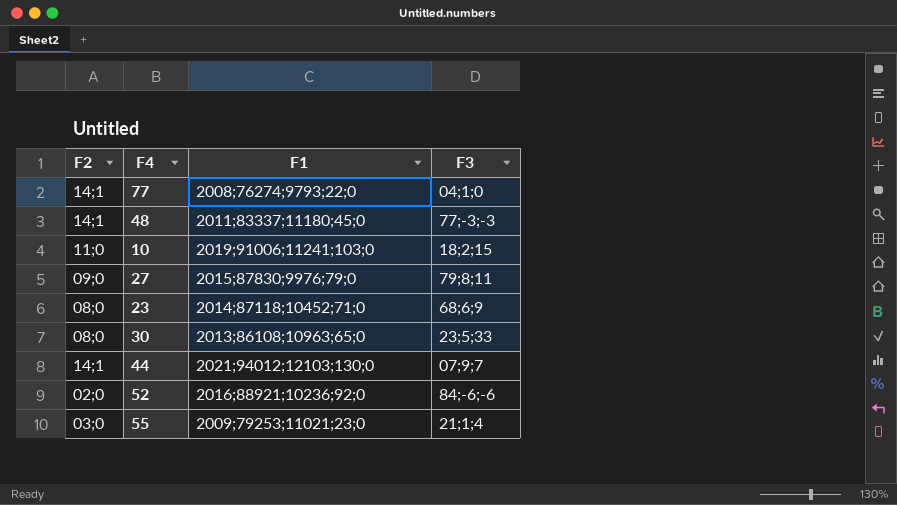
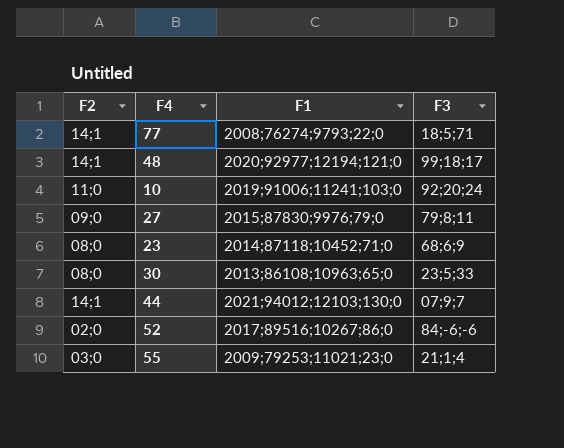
77 | F3: 04;1;0 -> 18;5;71
48 | F1: 2011;83337;11180;45;0 -> 2020;92977;12194;121;0
48 | F3: 77;-3;-3 -> 99;18;17
10 | F3: 18;2;15 -> 92;20;24
52 | F1: 2016;88921;10236;92;0 -> 2017;89516;10267;86;0

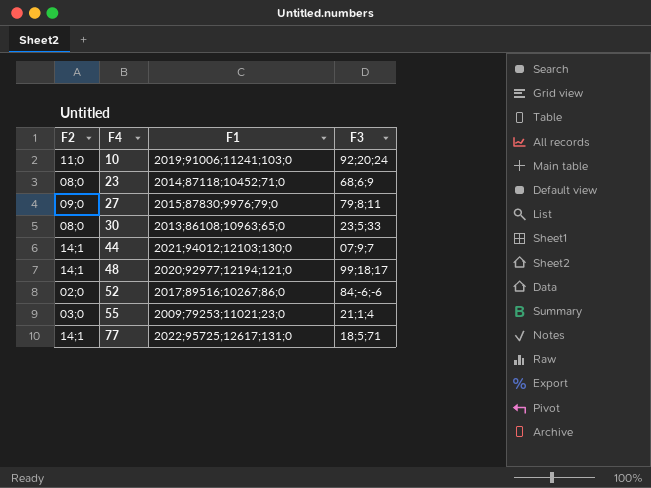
row order: none -> F4 ascending
77 | F1: 2008;76274;9793;22;0 -> 2022;95725;12617;131;0

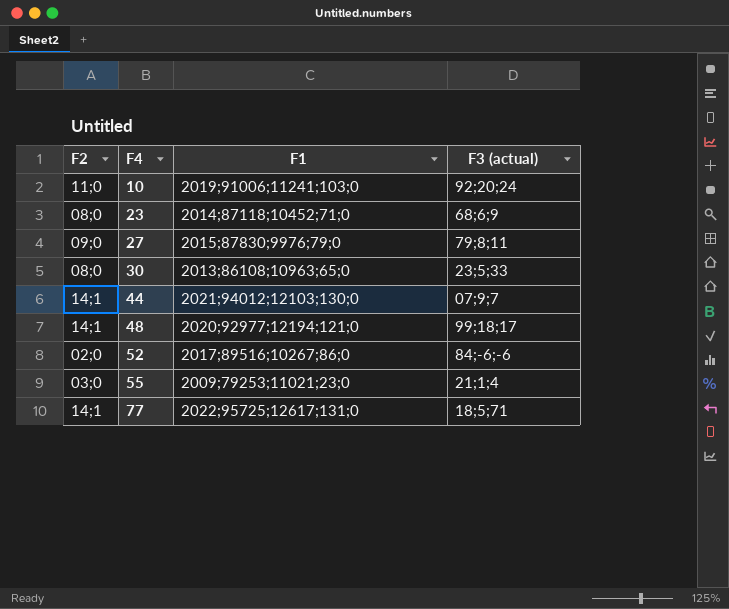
column name: F3 -> F3 (actual)

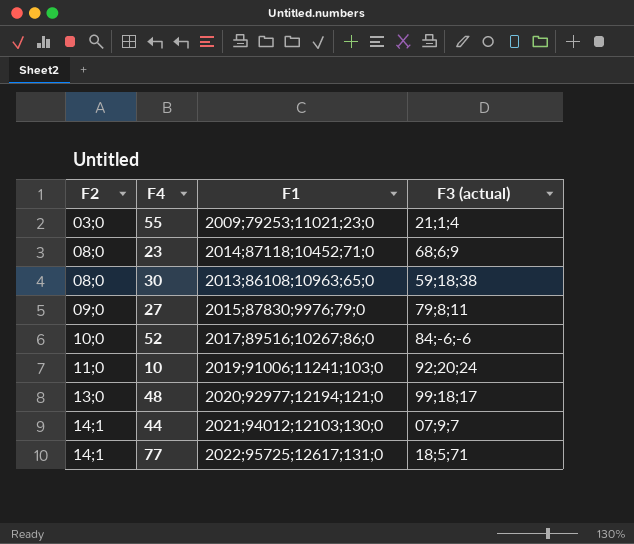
row order: F4 ascending -> F2 ascending
30 | F3 (actual): 23;5;33 -> 59;18;38
52 | F2: 02;0 -> 10;0
48 | F2: 14;1 -> 13;0

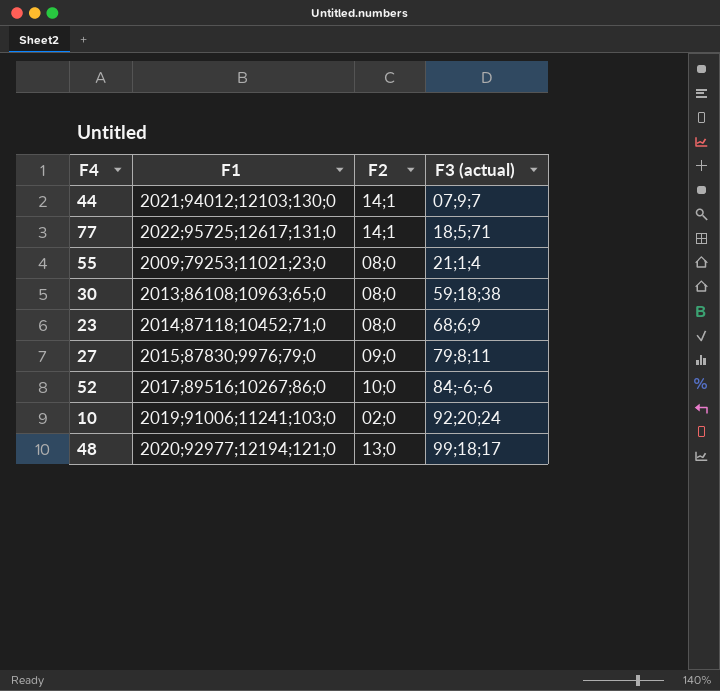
row order: F2 ascending -> F3 (actual) ascending
column F2 | position: 1 -> 3
55 | F2: 03;0 -> 08;0
10 | F2: 11;0 -> 02;0

